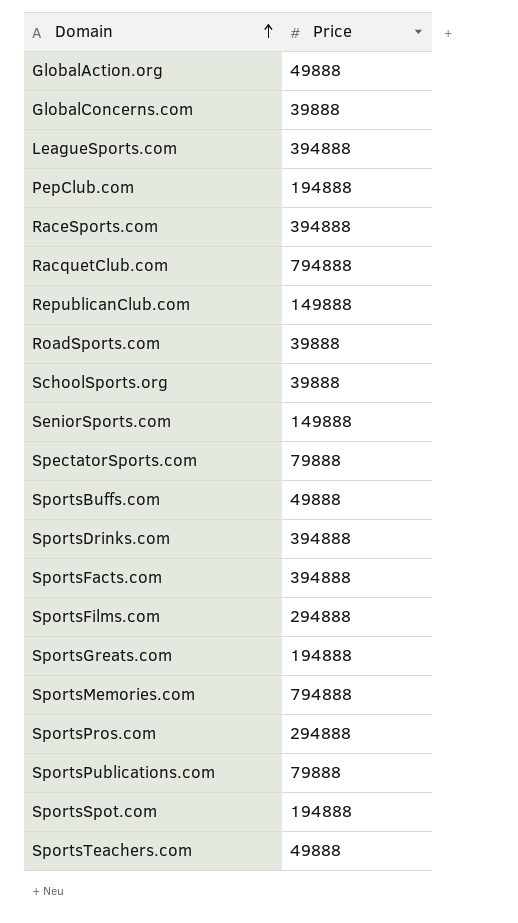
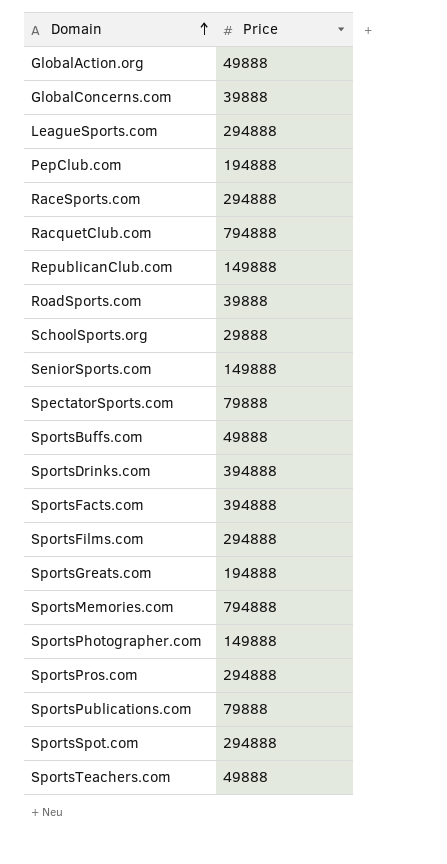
LeagueSports.com | Price: 394888 -> 294888
RaceSports.com | Price: 394888 -> 294888
SchoolSports.org | Price: 39888 -> 29888
row SportsPhotographer.com: none -> 149888
SportsSpot.com | Price: 194888 -> 294888

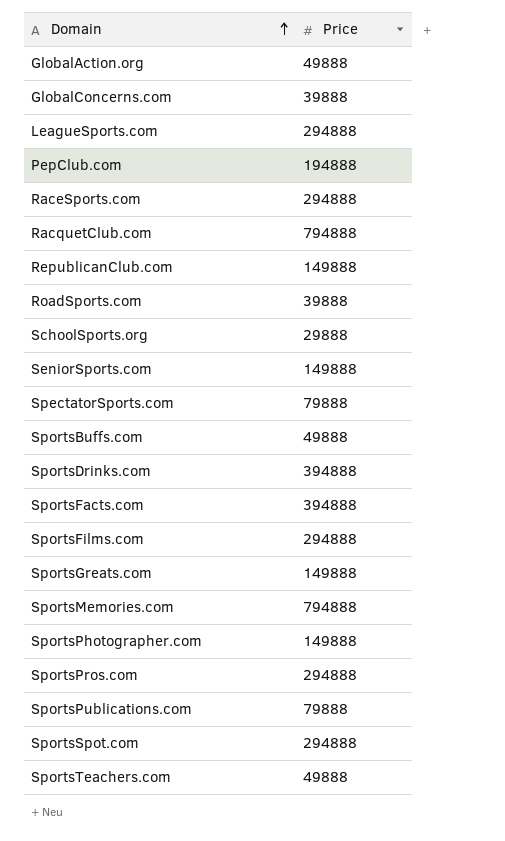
SportsGreats.com | Price: 194888 -> 149888

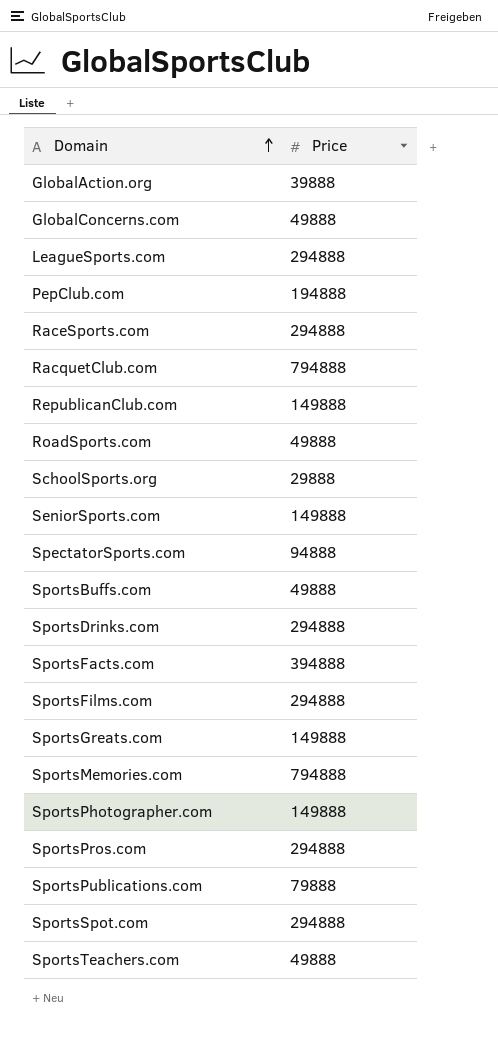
GlobalAction.org | Price: 49888 -> 39888
GlobalConcerns.com | Price: 39888 -> 49888
RoadSports.com | Price: 39888 -> 49888
SpectatorSports.com | Price: 79888 -> 94888
SportsDrinks.com | Price: 394888 -> 294888

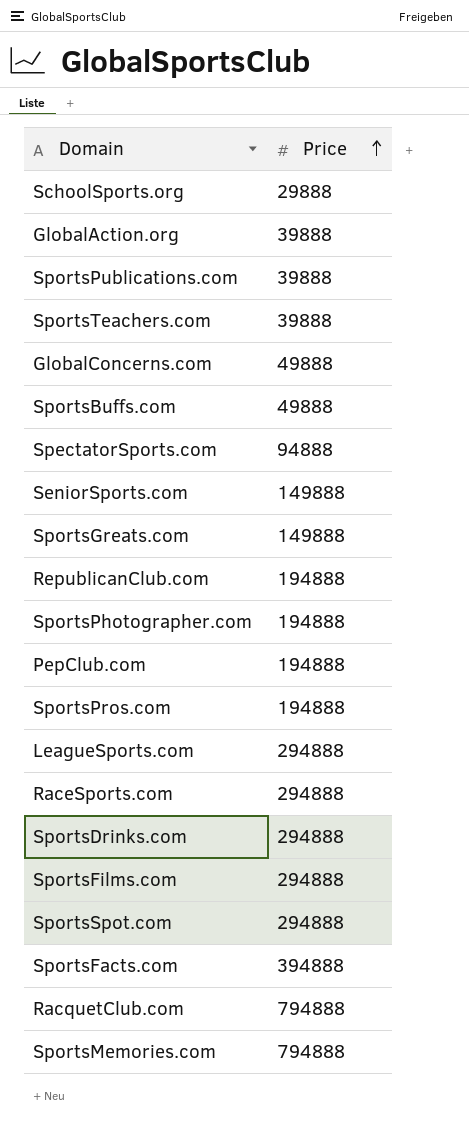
row order: Domain ascending -> Price ascending
row RoadSports.com: 49888 -> none
SportsPublications.com | Price: 79888 -> 39888
SportsTeachers.com | Price: 49888 -> 39888
RepublicanClub.com | Price: 149888 -> 194888
SportsPhotographer.com | Price: 149888 -> 194888
SportsPros.com | Price: 294888 -> 194888

